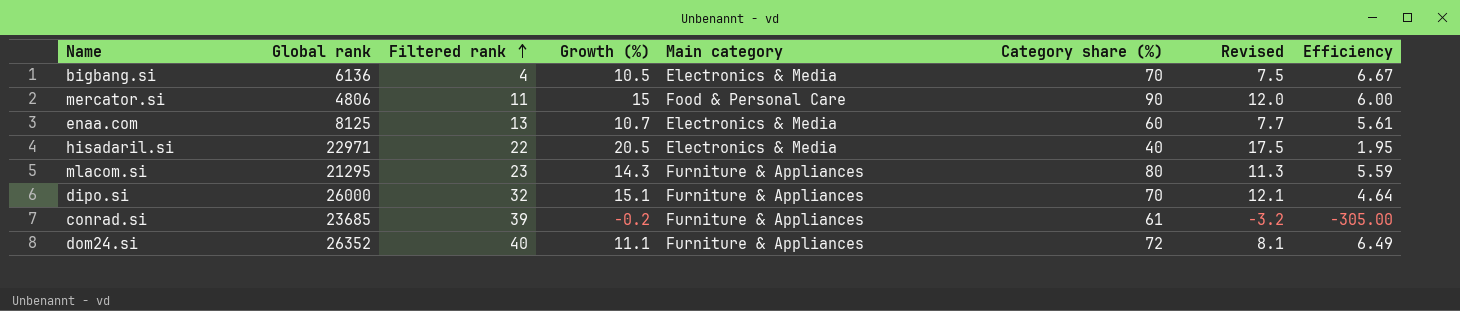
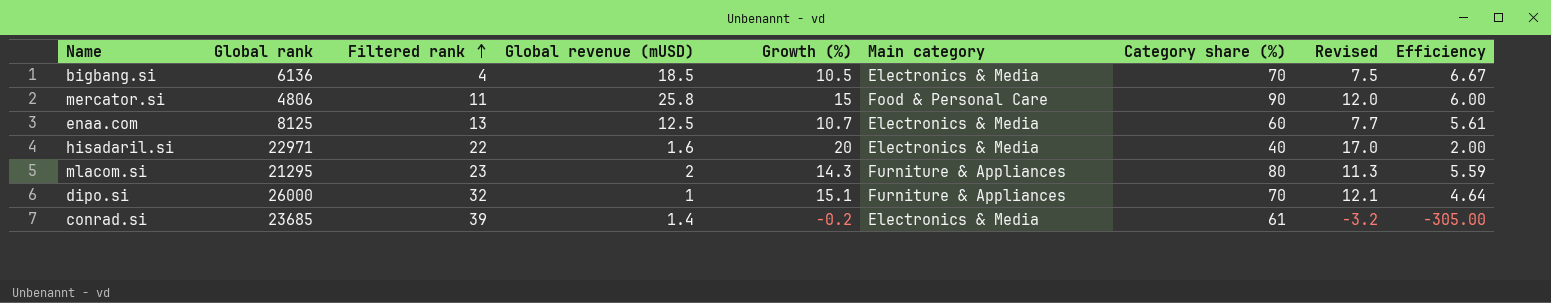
column Global revenue (mUSD) | position: none -> 4
row dom24.si: 26352 | 40 | 11.1 | Furniture & Appliances | 72 | 8.1 | 6.49 -> none
hisadaril.si | Growth (%): 20.5 -> 20
hisadaril.si | Revised: 17.5 -> 17.0
hisadaril.si | Efficiency: 1.95 -> 2.00
conrad.si | Main category: Furniture & Appliances -> Electronics & Media

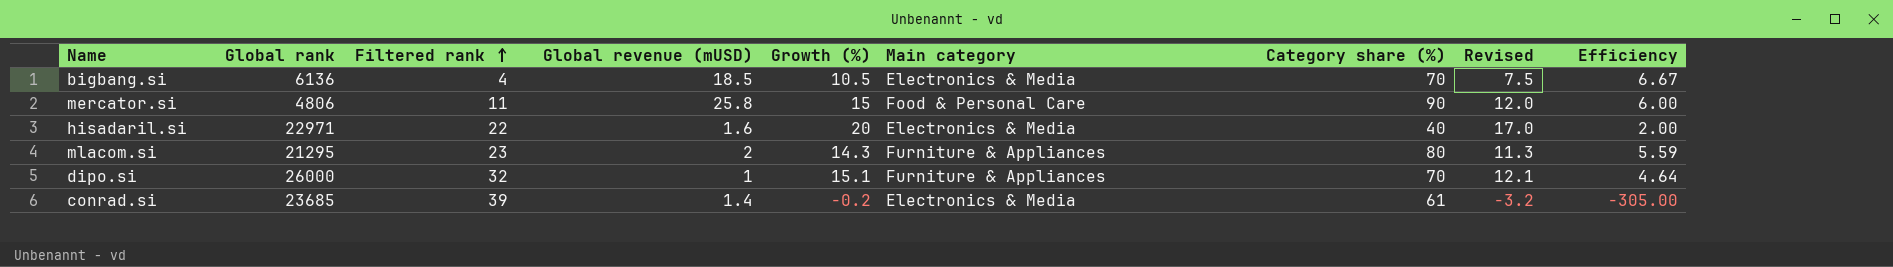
row enaa.com: 8125 | 13 | 12.5 | 10.7 | Electronics & Media | 60 | 7.7 | 5.61 -> none

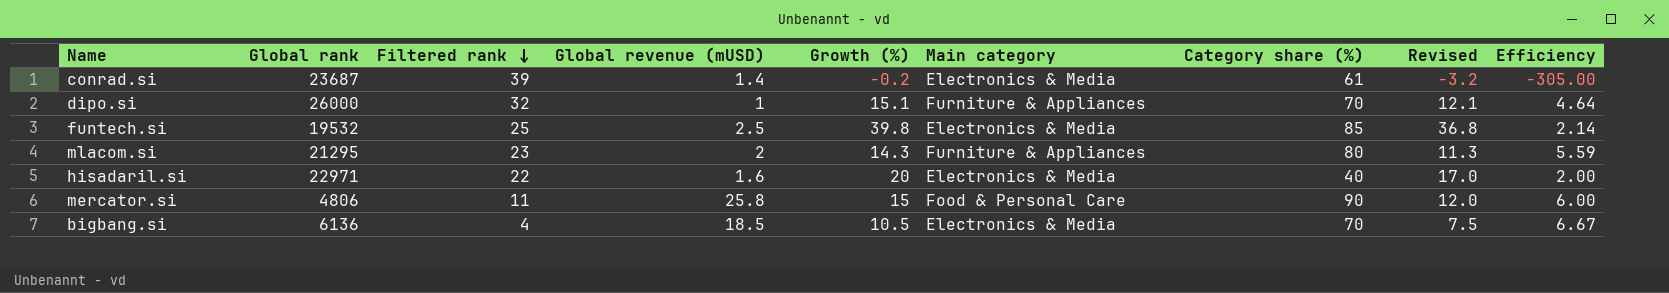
row order: Filtered rank ascending -> Filtered rank descending
conrad.si | Global rank: 23685 -> 23687
row funtech.si: none -> 19532 | 25 | 2.5 | 39.8 | Electronics & Media | 85 | 36.8 | 2.14

